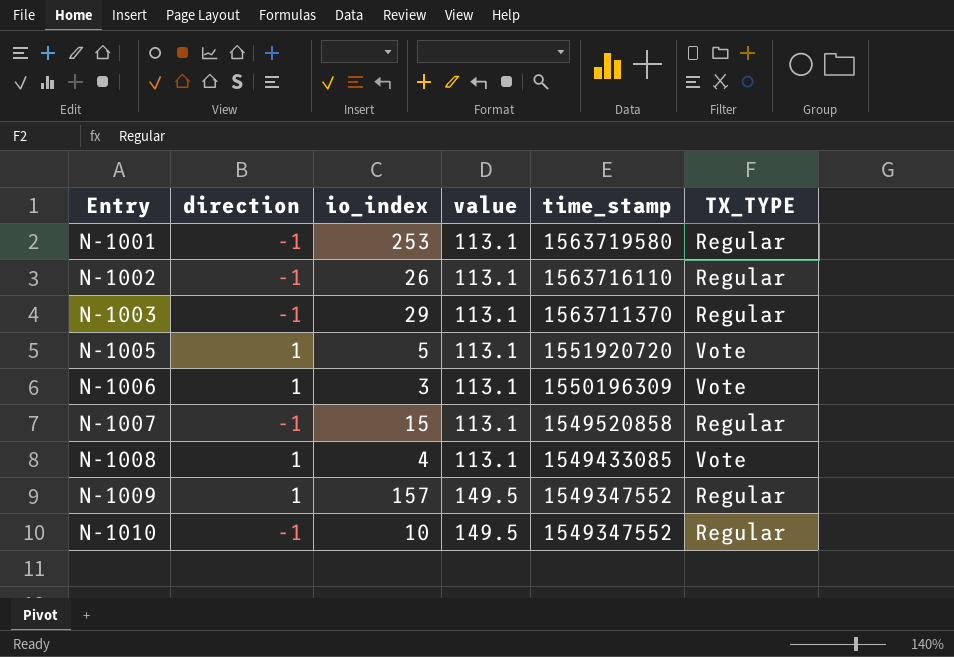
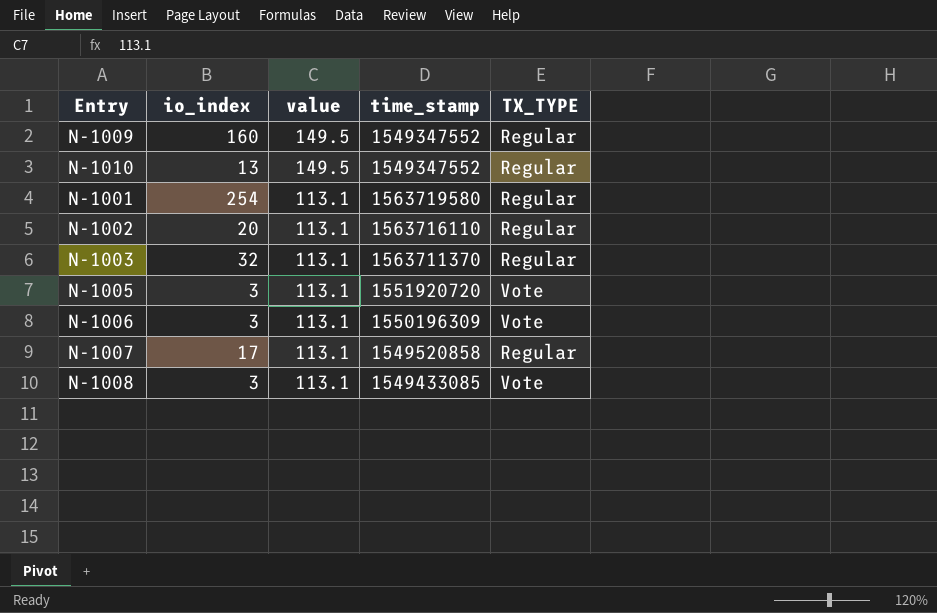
row order: Entry ascending -> value descending
column direction | position: 2 -> none
N-1009 | io_index: 157 -> 160
N-1010 | io_index: 10 -> 13
N-1001 | io_index: 253 -> 254
N-1002 | io_index: 26 -> 20
N-1003 | io_index: 29 -> 32
N-1005 | io_index: 5 -> 3
N-1007 | io_index: 15 -> 17
N-1008 | io_index: 4 -> 3

